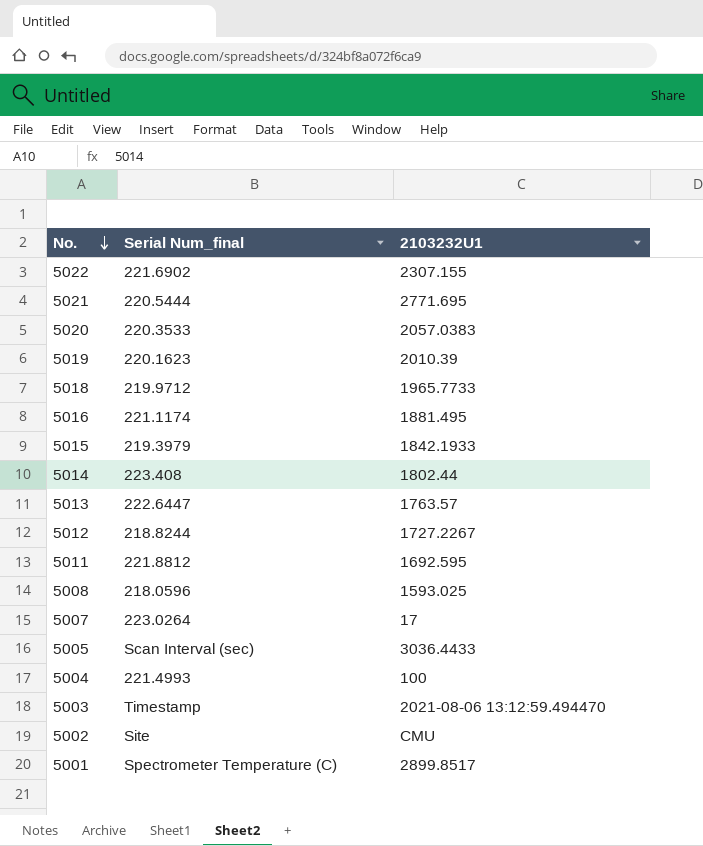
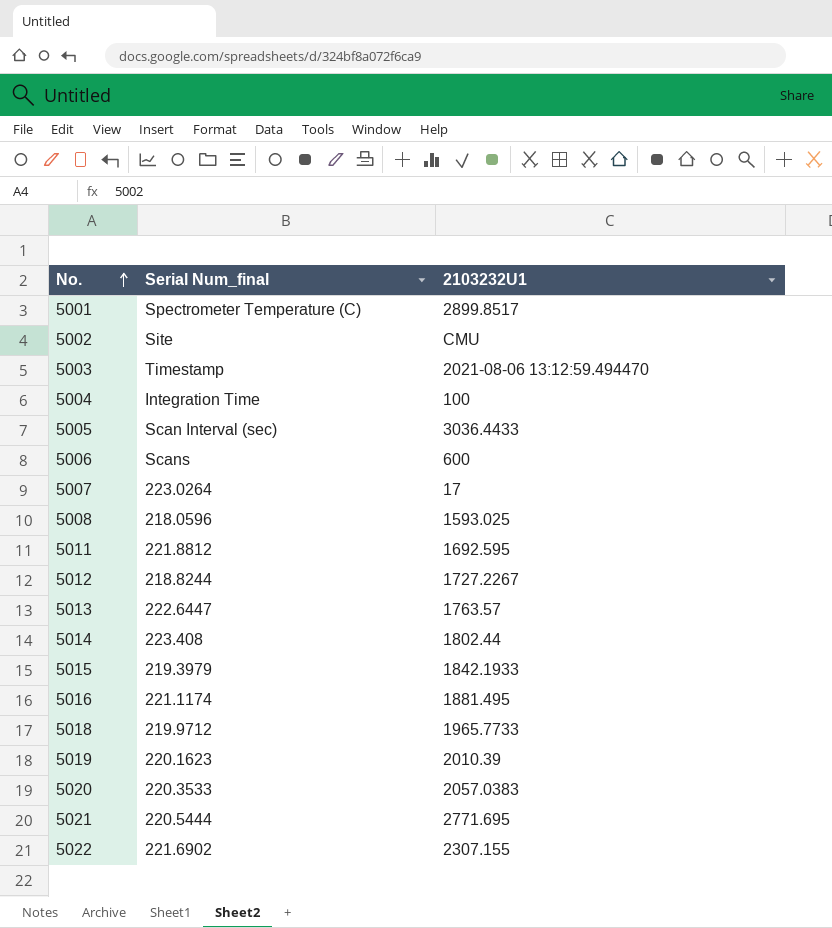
row order: No. descending -> No. ascending
5004 | Serial Num_final: 221.4993 -> Integration Time
row 5006: none -> Scans | 600

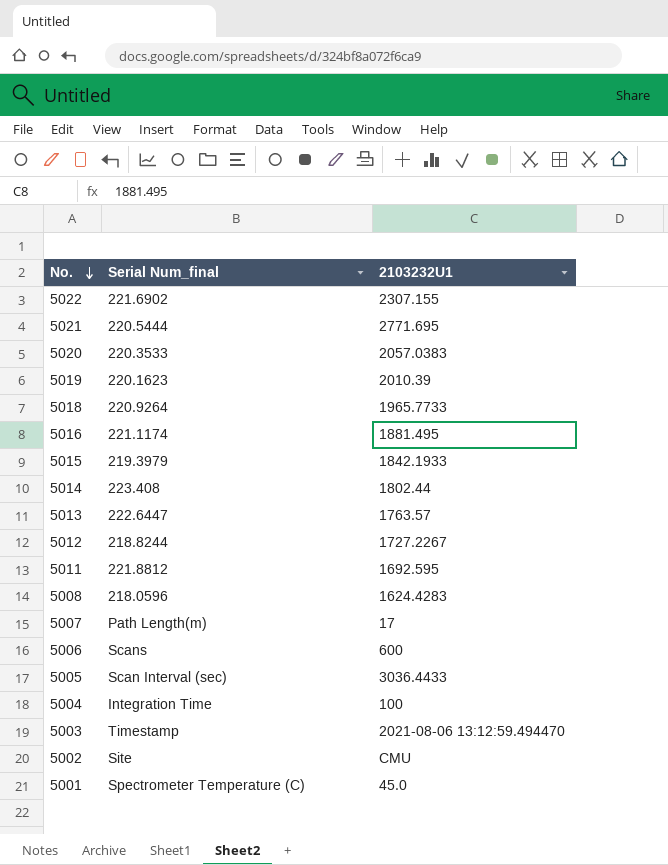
row order: No. ascending -> No. descending
5018 | Serial Num_final: 219.9712 -> 220.9264
5008 | 2103232U1: 1593.025 -> 1624.4283
5007 | Serial Num_final: 223.0264 -> Path Length(m)
5001 | 2103232U1: 2899.8517 -> 45.0

